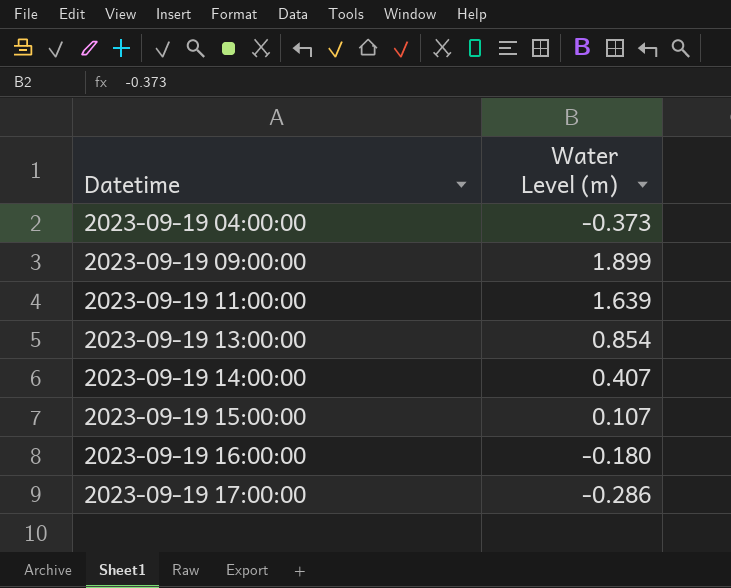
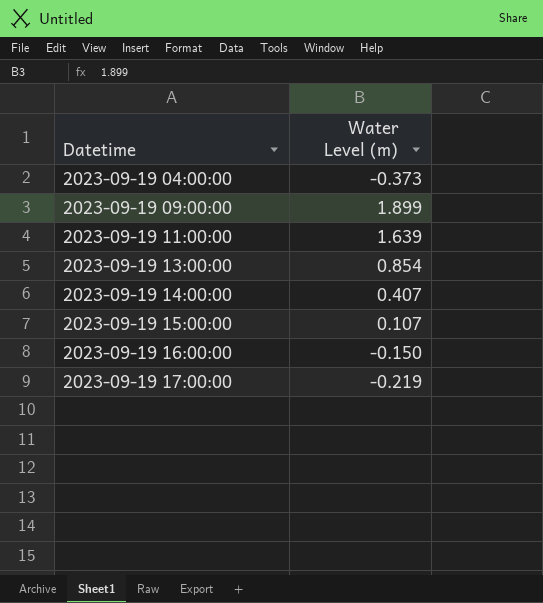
2023-09-19 16:00:00 | Water Level (m): -0.180 -> -0.150
2023-09-19 17:00:00 | Water Level (m): -0.286 -> -0.219

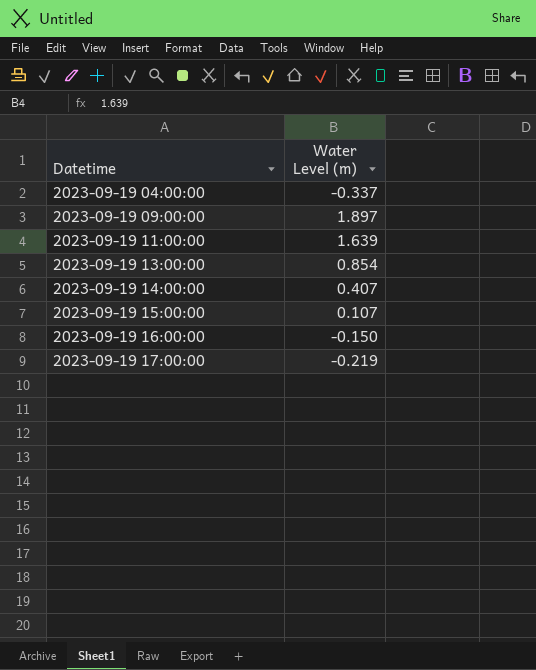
2023-09-19 04:00:00 | Water Level (m): -0.373 -> -0.337
2023-09-19 09:00:00 | Water Level (m): 1.899 -> 1.897

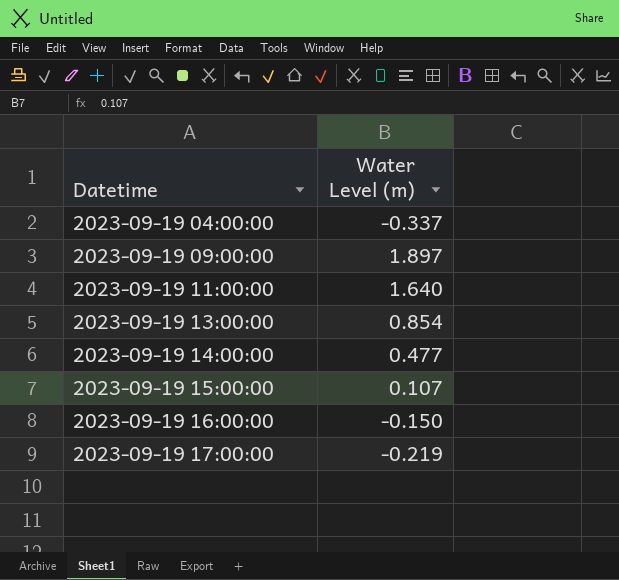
2023-09-19 11:00:00 | Water Level (m): 1.639 -> 1.640
2023-09-19 14:00:00 | Water Level (m): 0.407 -> 0.477

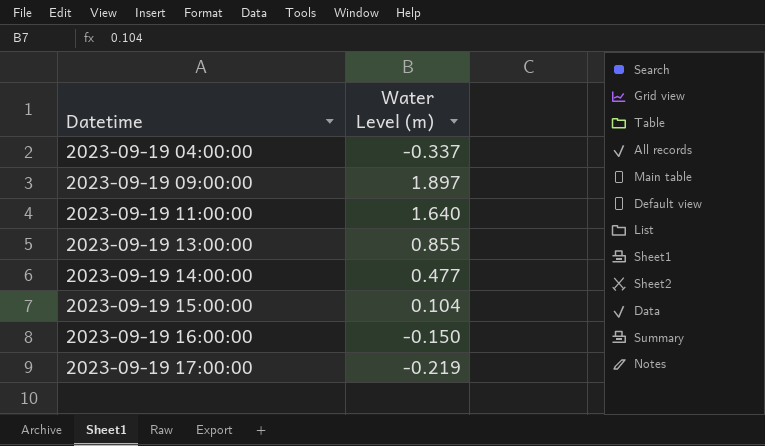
2023-09-19 13:00:00 | Water Level (m): 0.854 -> 0.855
2023-09-19 15:00:00 | Water Level (m): 0.107 -> 0.104

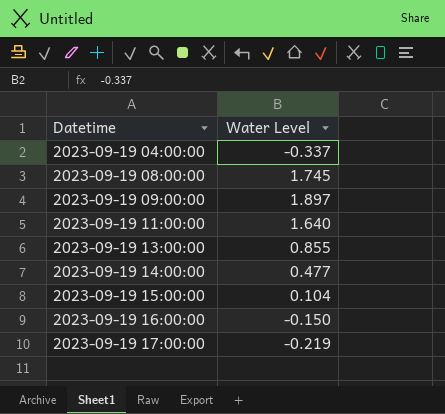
column name: Water Level (m) -> Water Level
row 2023-09-19 08:00:00: none -> 1.745

